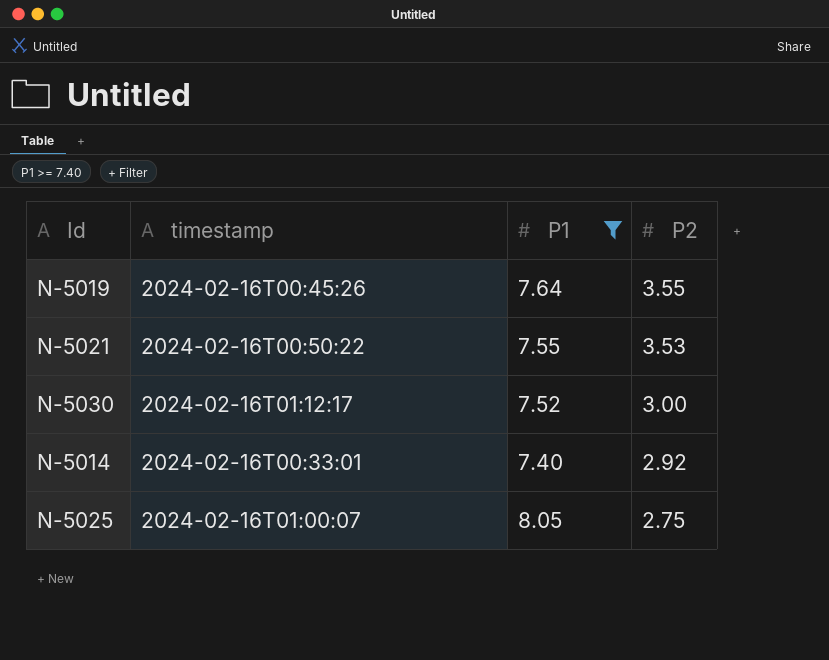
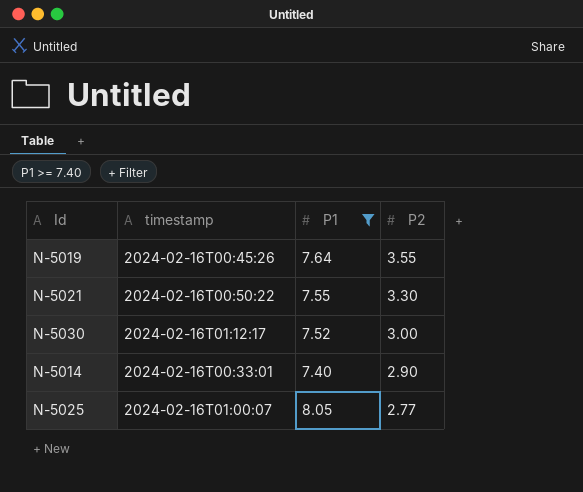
N-5021 | P2: 3.53 -> 3.30
N-5014 | P2: 2.92 -> 2.90
N-5025 | P2: 2.75 -> 2.77

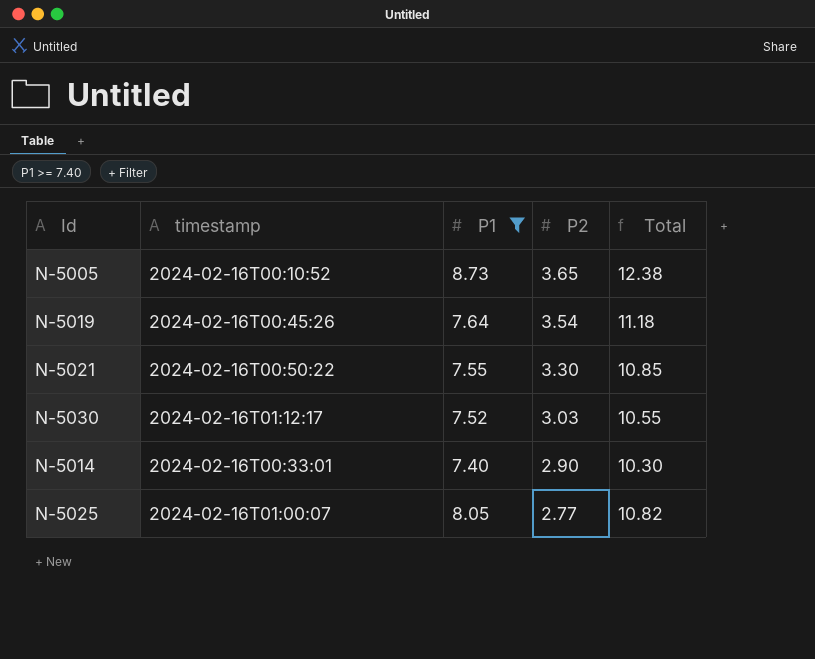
column Total | formula: none -> [P1] + [P2]
row N-5005: none -> 2024-02-16T00:10:52 | 8.73 | 3.65 | 12.38
N-5019 | P2: 3.55 -> 3.54
N-5030 | P2: 3.00 -> 3.03

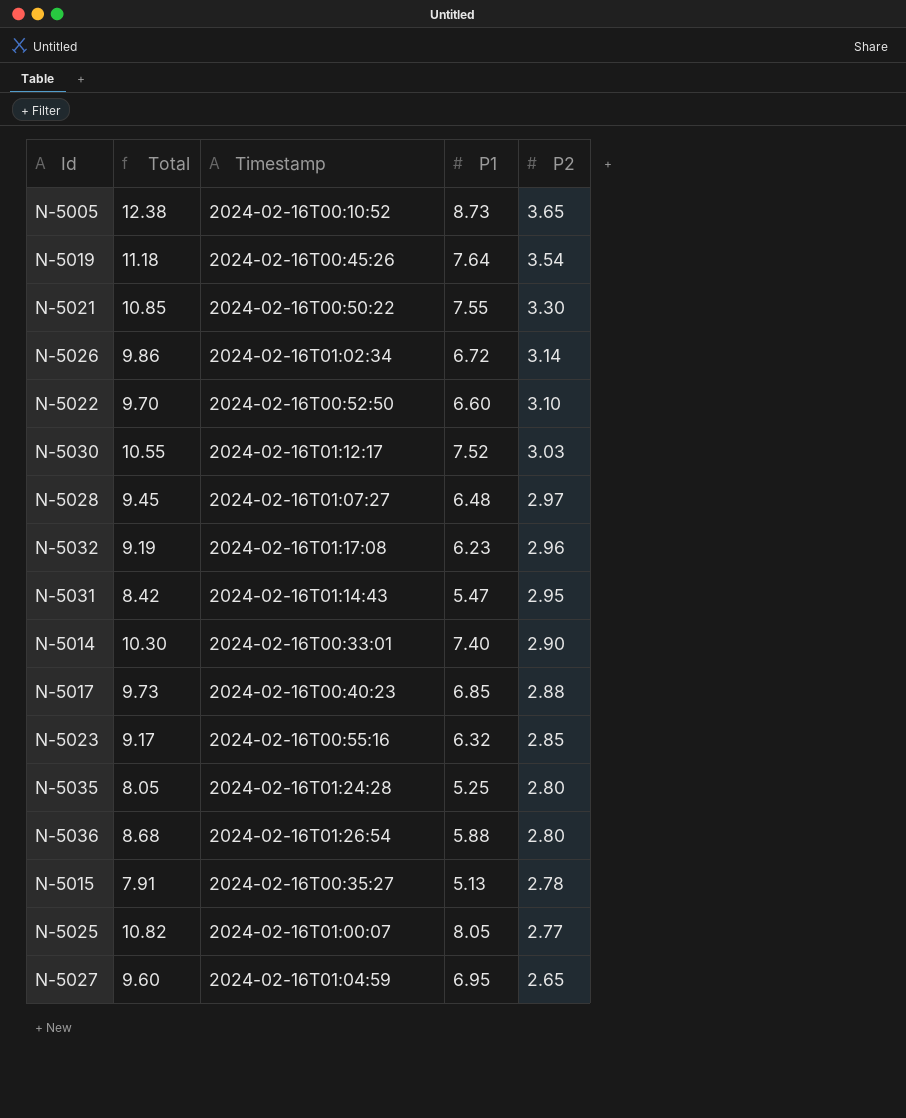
filter: P1 >= 7.40 -> none
column Total | position: 5 -> 2
column name: timestamp -> Timestamp

